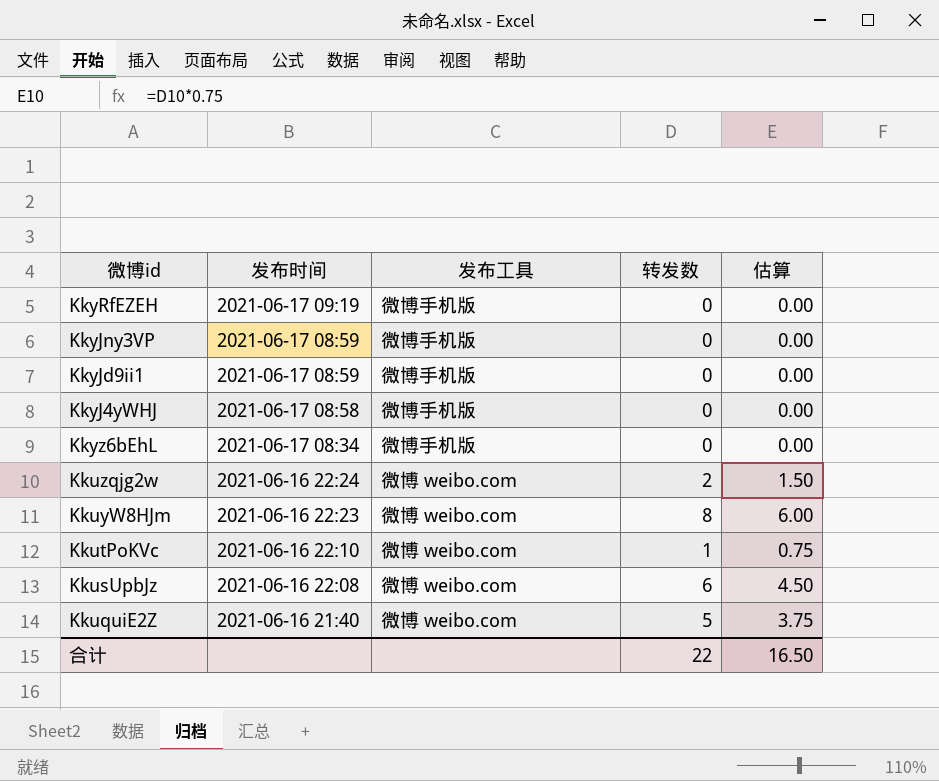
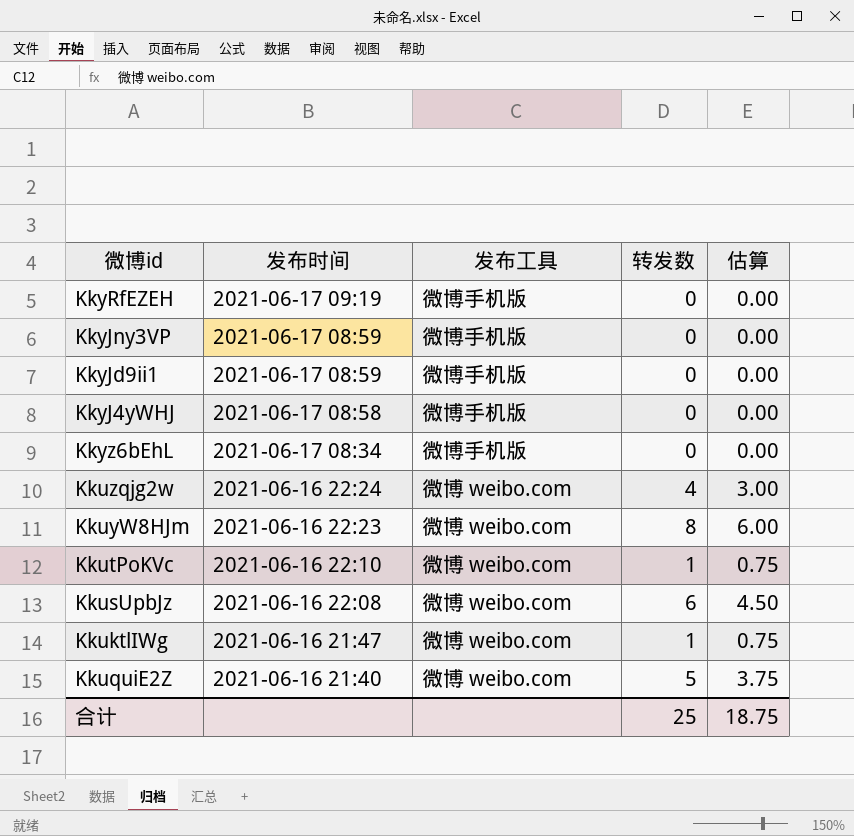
Kkuzqjg2w | 转发数: 2 -> 4
Kkuzqjg2w | 估算: 1.50 -> 3.00
row KkuktlIWg: none -> 2021-06-16 21:47 | 微博 weibo.com | 1 | 0.75
合计 | 转发数: 22 -> 25
合计 | 估算: 16.50 -> 18.75

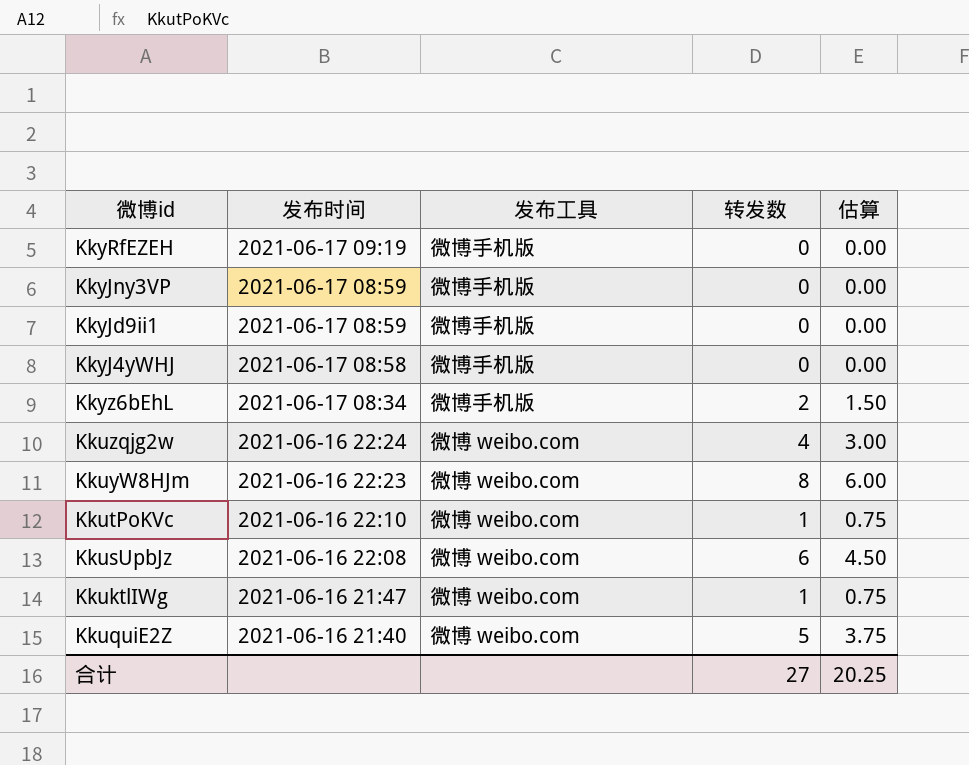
Kkyz6bEhL | 转发数: 0 -> 2
Kkyz6bEhL | 估算: 0.00 -> 1.50
合计 | 转发数: 25 -> 27
合计 | 估算: 18.75 -> 20.25

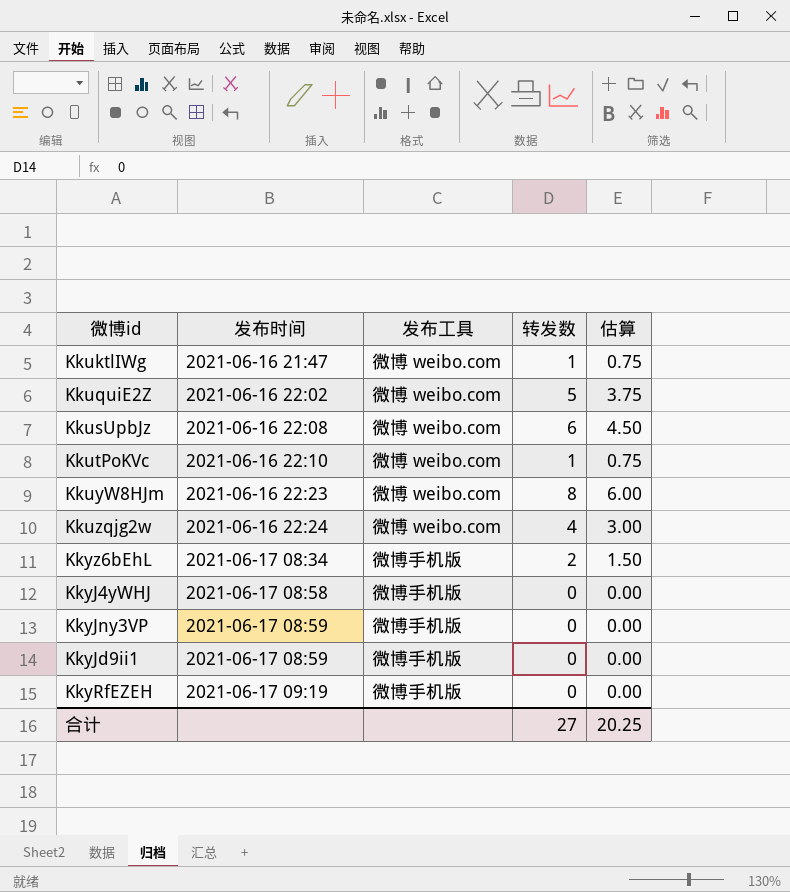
row order: 发布时间 descending -> 发布时间 ascending
KkuquiE2Z | 发布时间: 2021-06-16 21:40 -> 2021-06-16 22:02

